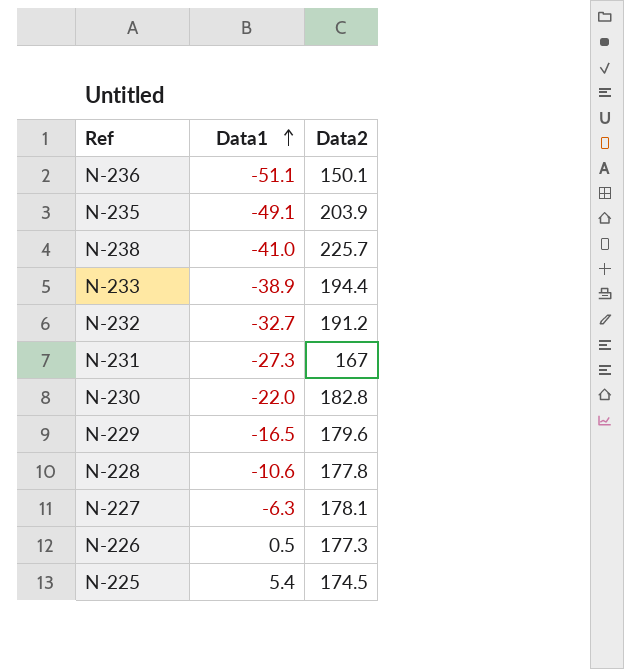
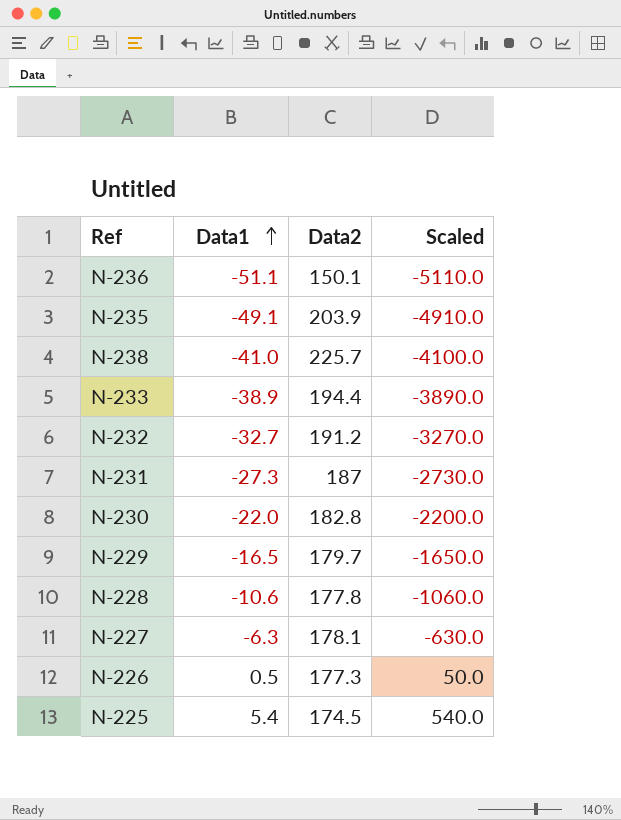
column Scaled | formula: none -> [Data1] * 100
N-231 | Data2: 167 -> 187
N-229 | Data2: 179.6 -> 179.7

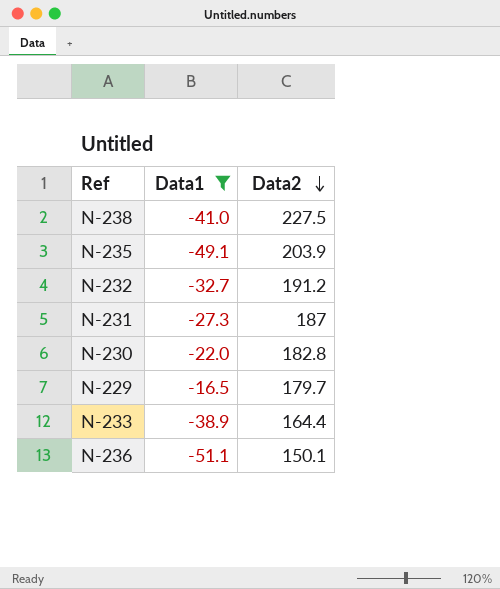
filter: none -> Data1 <= -16.5
row order: Data1 ascending -> Data2 descending
column Scaled | formula: [Data1] * 100 -> none
N-238 | Data2: 225.7 -> 227.5
N-233 | Data2: 194.4 -> 164.4

